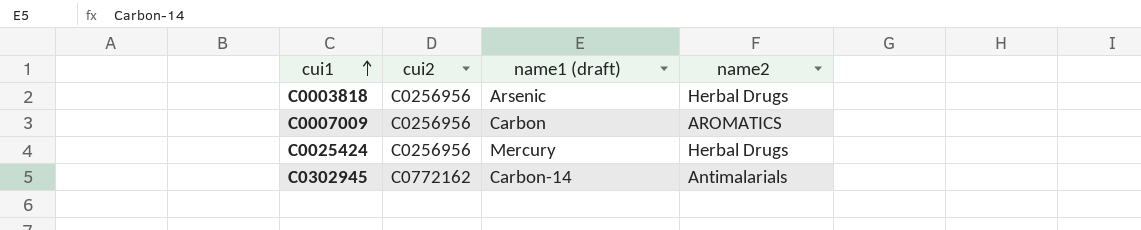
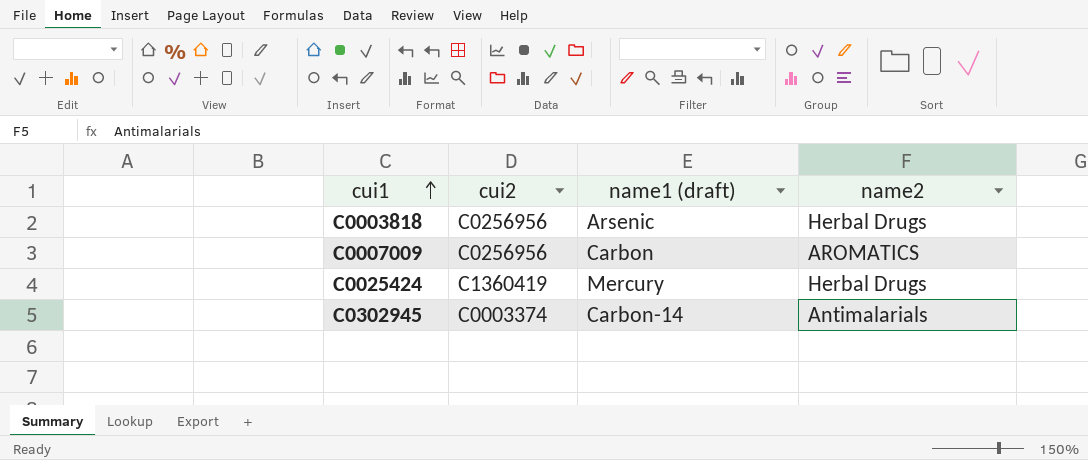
C0025424 | cui2: C0256956 -> C1360419
C0302945 | cui2: C0772162 -> C0003374

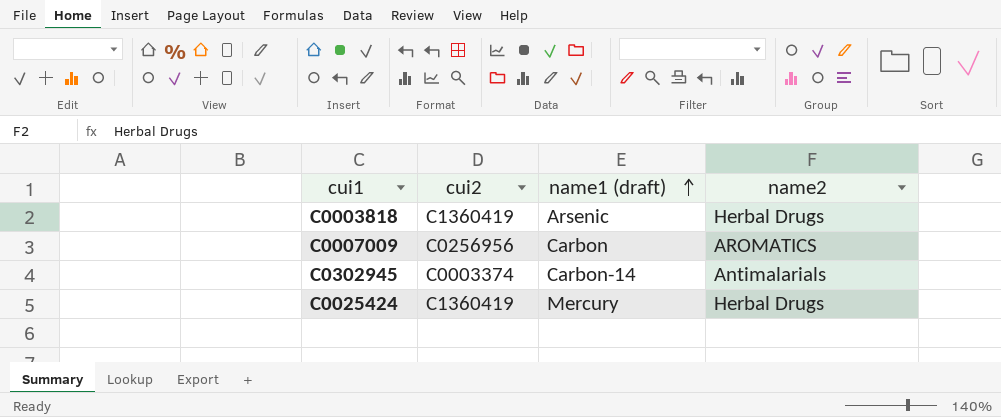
row order: cui1 ascending -> name1 (draft) ascending
C0003818 | cui2: C0256956 -> C1360419

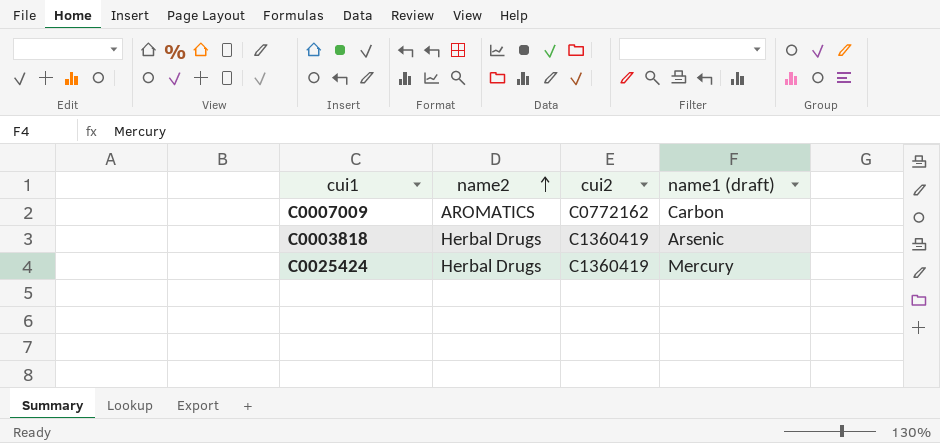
row order: name1 (draft) ascending -> name2 ascending
column name2 | position: 4 -> 2
row C0302945: C0003374 | Carbon-14 | Antimalarials -> none
C0007009 | cui2: C0256956 -> C0772162

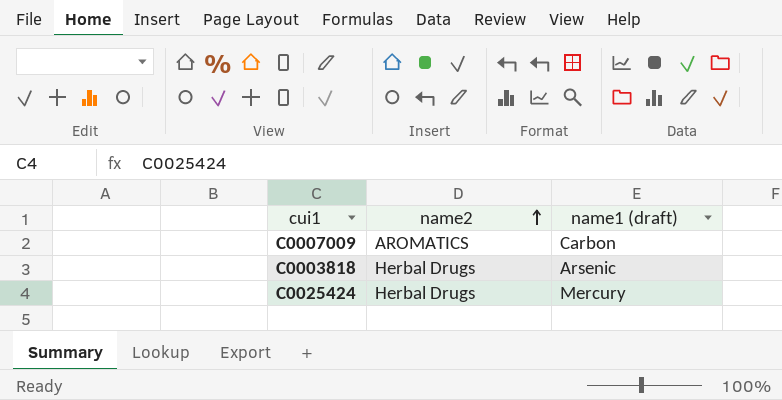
column cui2 | position: 3 -> none

